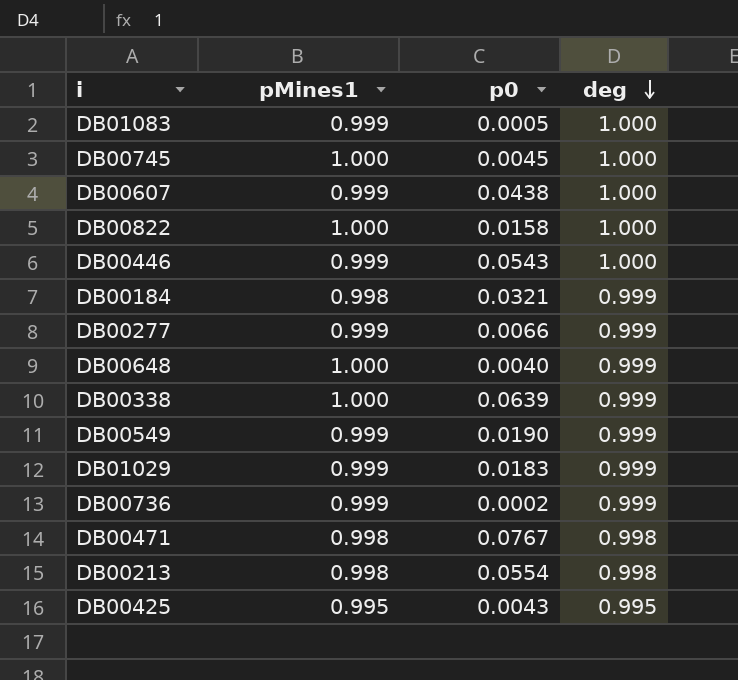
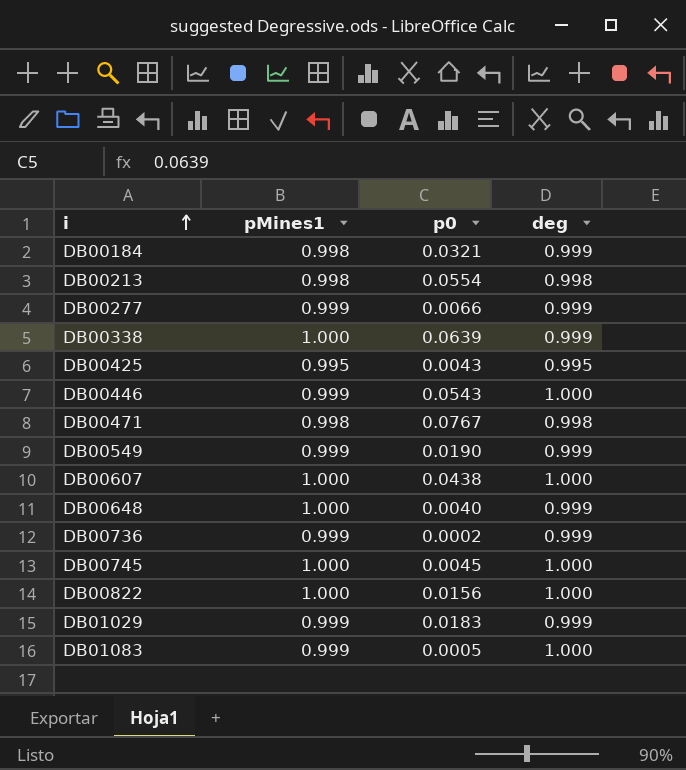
row order: deg descending -> i ascending
DB00607 | pMines1: 0.999 -> 1.000
DB00822 | p0: 0.0158 -> 0.0156

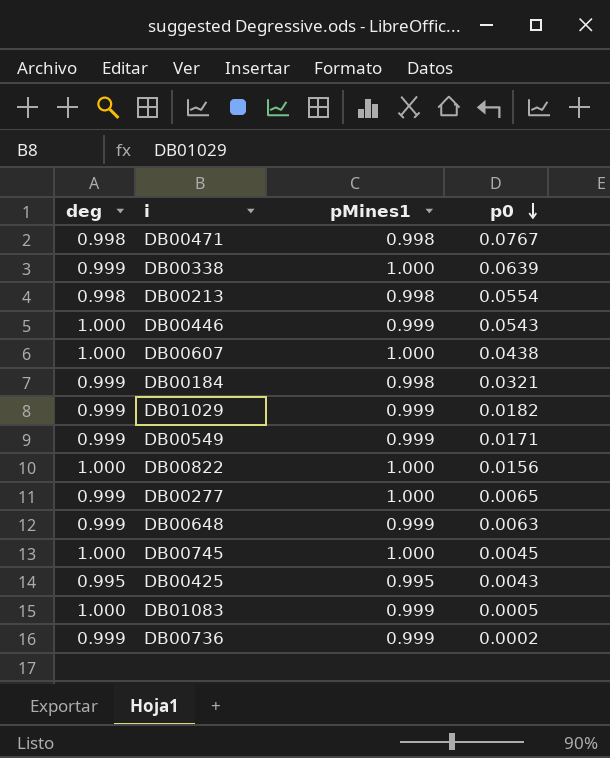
row order: i ascending -> p0 descending
column deg | position: 4 -> 1
DB01029 | p0: 0.0183 -> 0.0182
DB00549 | p0: 0.0190 -> 0.0171
DB00277 | pMines1: 0.999 -> 1.000
DB00277 | p0: 0.0066 -> 0.0065
DB00648 | pMines1: 1.000 -> 0.999
DB00648 | p0: 0.0040 -> 0.0063

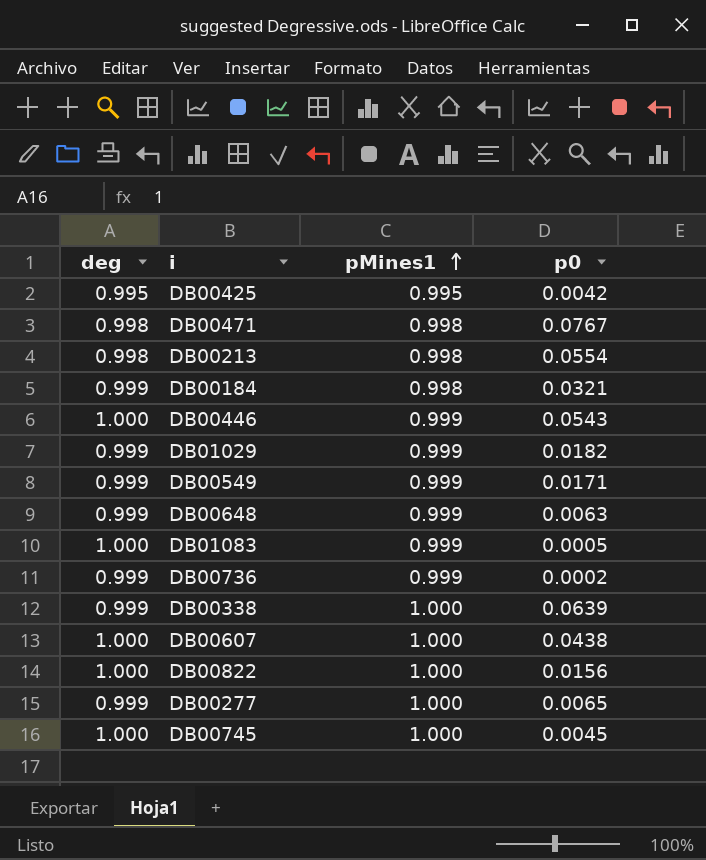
row order: p0 descending -> pMines1 ascending
DB00425 | p0: 0.0043 -> 0.0042

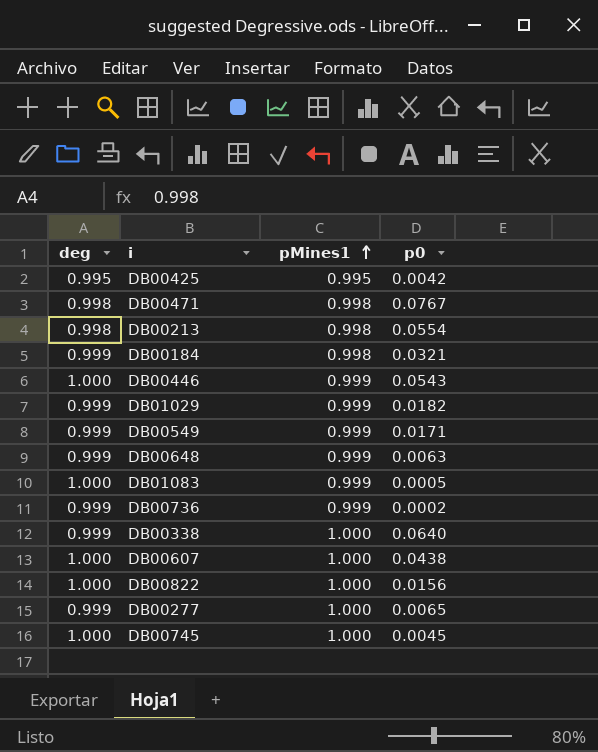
DB00338 | p0: 0.0639 -> 0.0640

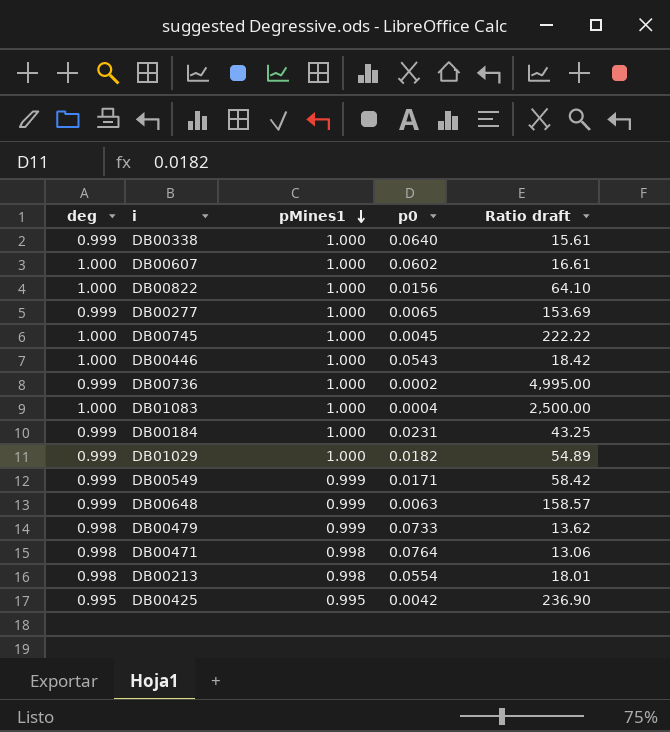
row order: pMines1 ascending -> pMines1 descending
column Ratio draft | formula: none -> [deg] / [p0]
DB00607 | p0: 0.0438 -> 0.0602
DB00446 | pMines1: 0.999 -> 1.000
DB00736 | pMines1: 0.999 -> 1.000
DB01083 | pMines1: 0.999 -> 1.000
DB01083 | p0: 0.0005 -> 0.0004
DB00184 | pMines1: 0.998 -> 1.000
DB00184 | p0: 0.0321 -> 0.0231
DB01029 | pMines1: 0.999 -> 1.000
row DB00479: none -> 0.998 | 0.999 | 0.0733 | 13.62
DB00471 | p0: 0.0767 -> 0.0764

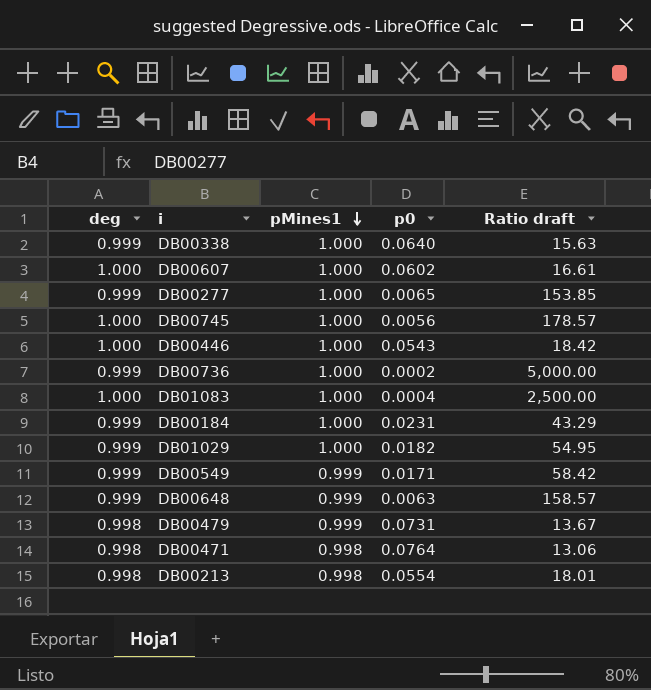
column Ratio draft | formula: [deg] / [p0] -> [pMines1] / [p0]
row DB00822: 1.000 | 1.000 | 0.0156 | 64.10 -> none
row DB00425: 0.995 | 0.995 | 0.0042 | 236.90 -> none
DB00745 | p0: 0.0045 -> 0.0056
DB00479 | p0: 0.0733 -> 0.0731

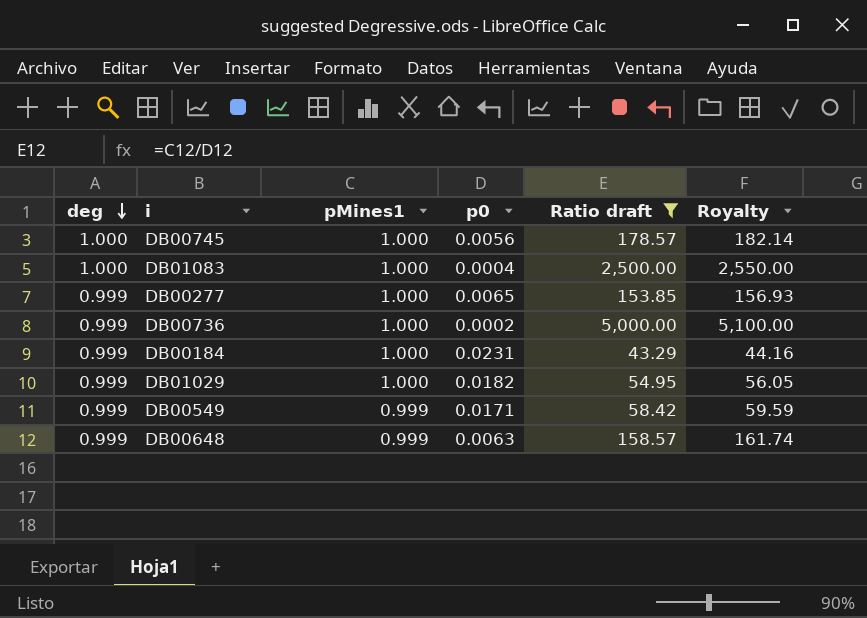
filter: none -> Ratio draft >= 43.29
row order: pMines1 descending -> deg descending
column Royalty | formula: none -> [Ratio draft] * 1.02

